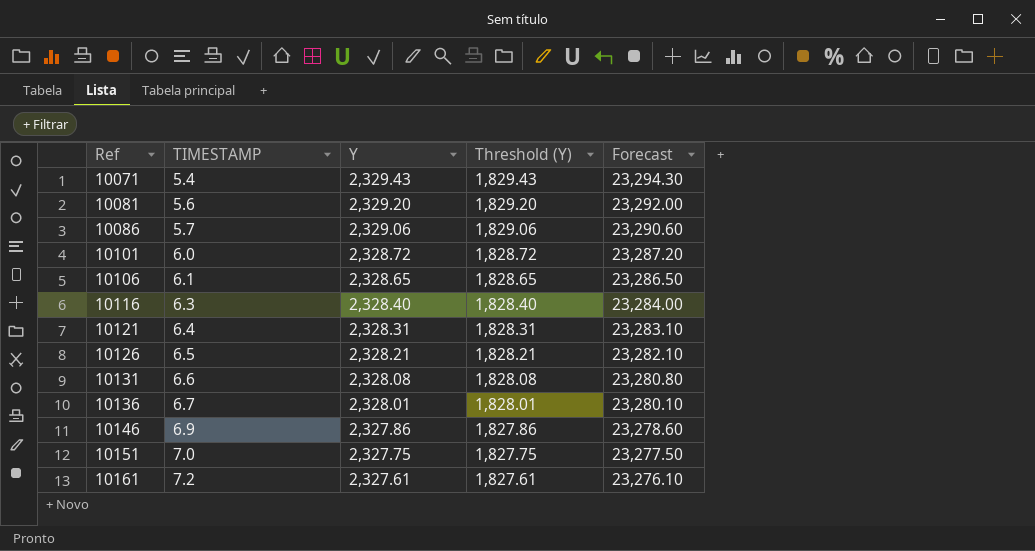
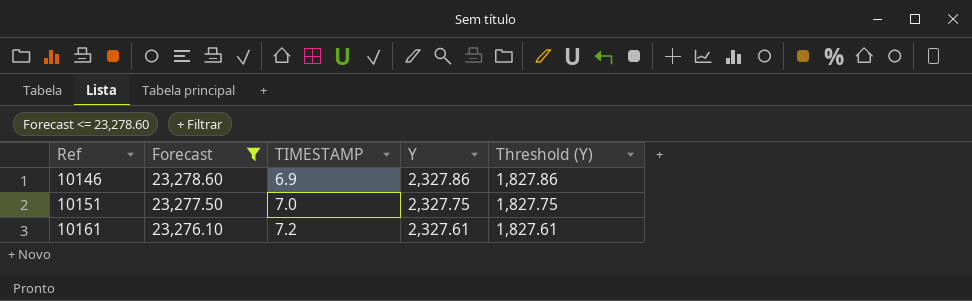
filter: none -> Forecast <= 23,278.60
column Forecast | position: 5 -> 2

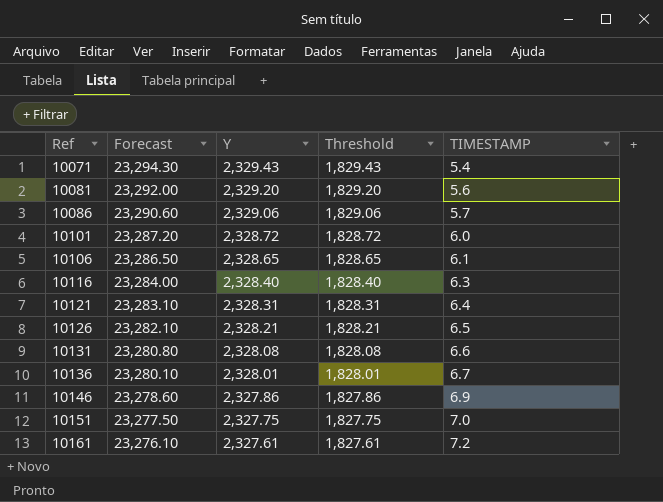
filter: Forecast <= 23,278.60 -> none
column name: Threshold (Y) -> Threshold
column TIMESTAMP | position: 3 -> 5

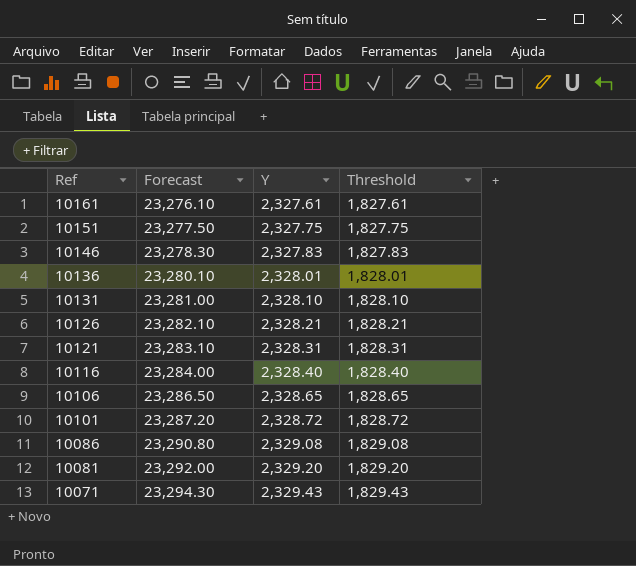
row order: Ref ascending -> Ref descending
column TIMESTAMP | position: 5 -> none
10146 | Forecast: 23,278.60 -> 23,278.30
10146 | Y: 2,327.86 -> 2,327.83
10146 | Threshold: 1,827.86 -> 1,827.83
10131 | Forecast: 23,280.80 -> 23,281.00
10131 | Y: 2,328.08 -> 2,328.10
10131 | Threshold: 1,828.08 -> 1,828.10
10086 | Forecast: 23,290.60 -> 23,290.80
10086 | Y: 2,329.06 -> 2,329.08
10086 | Threshold: 1,829.06 -> 1,829.08

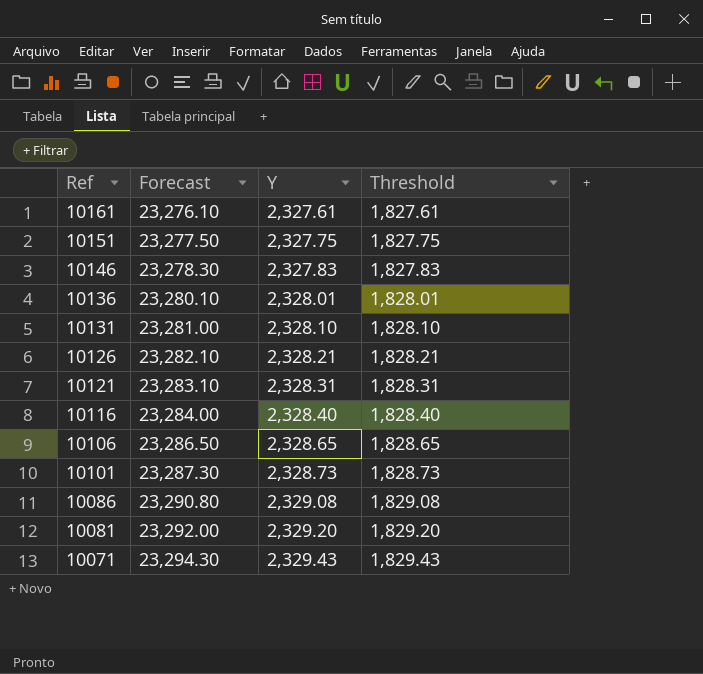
10101 | Forecast: 23,287.20 -> 23,287.30
10101 | Y: 2,328.72 -> 2,328.73
10101 | Threshold: 1,828.72 -> 1,828.73

